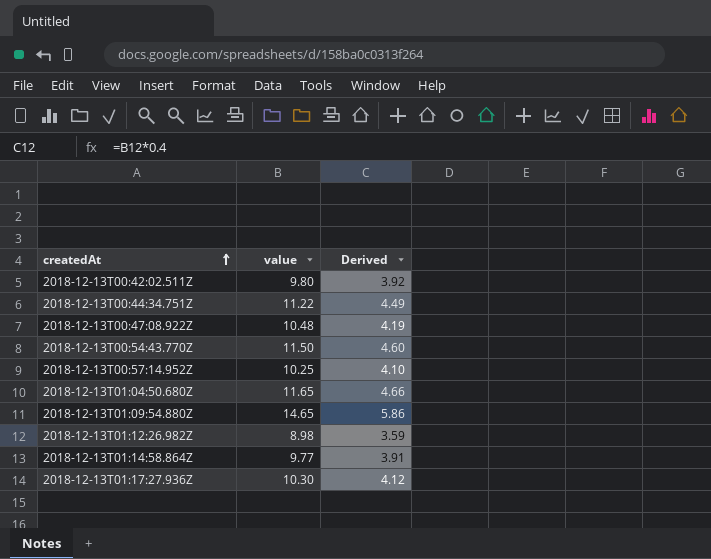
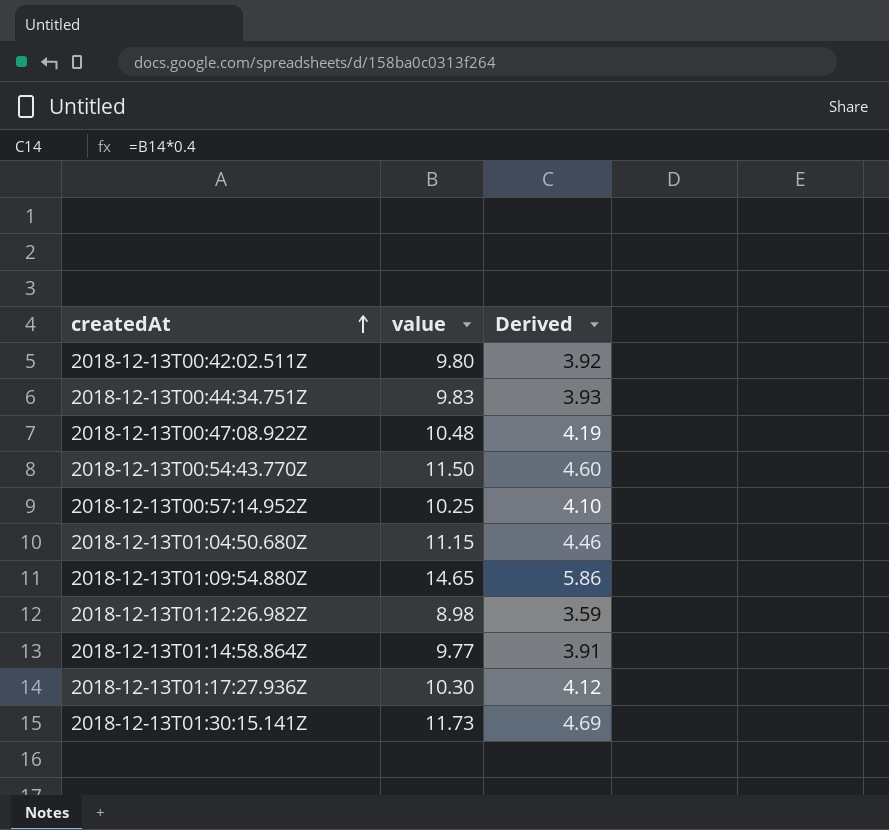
2018-12-13T00:44:34.751Z | value: 11.22 -> 9.83
2018-12-13T00:44:34.751Z | Derived: 4.49 -> 3.93
2018-12-13T01:04:50.680Z | value: 11.65 -> 11.15
2018-12-13T01:04:50.680Z | Derived: 4.66 -> 4.46
row 2018-12-13T01:30:15.141Z: none -> 11.73 | 4.69

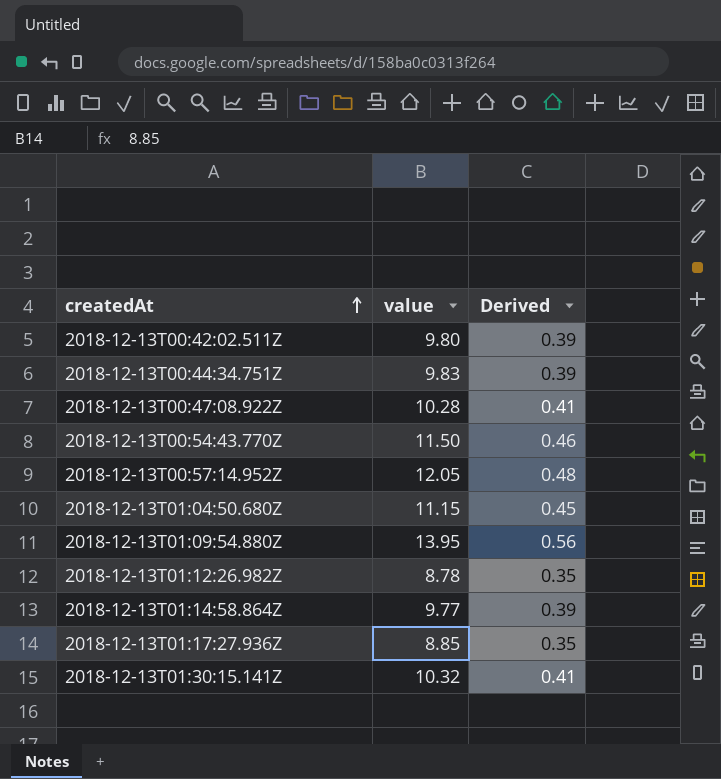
column Derived | formula: [value] * 0.4 -> [value] * 0.04
2018-12-13T00:47:08.922Z | value: 10.48 -> 10.28
2018-12-13T00:57:14.952Z | value: 10.25 -> 12.05
2018-12-13T01:09:54.880Z | value: 14.65 -> 13.95
2018-12-13T01:12:26.982Z | value: 8.98 -> 8.78
2018-12-13T01:17:27.936Z | value: 10.30 -> 8.85
2018-12-13T01:30:15.141Z | value: 11.73 -> 10.32

